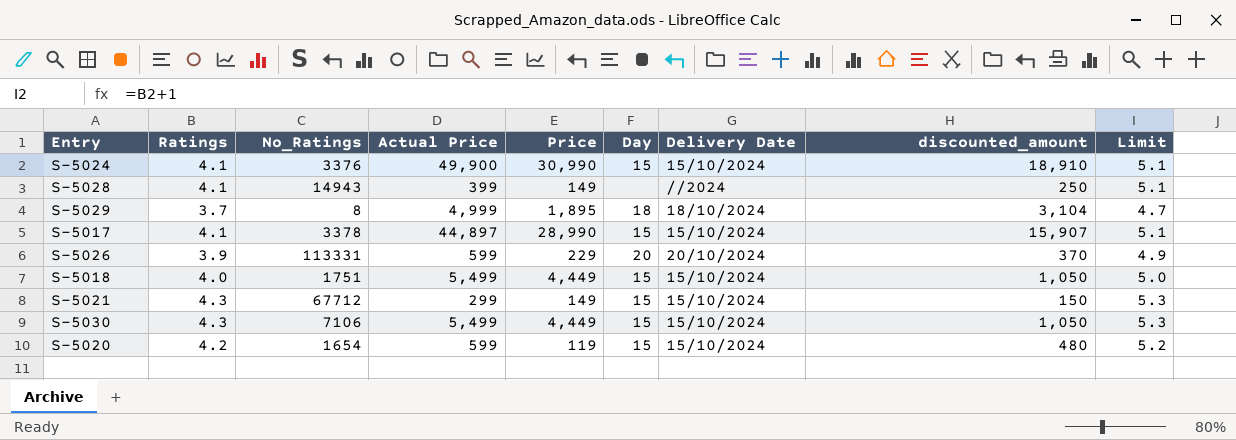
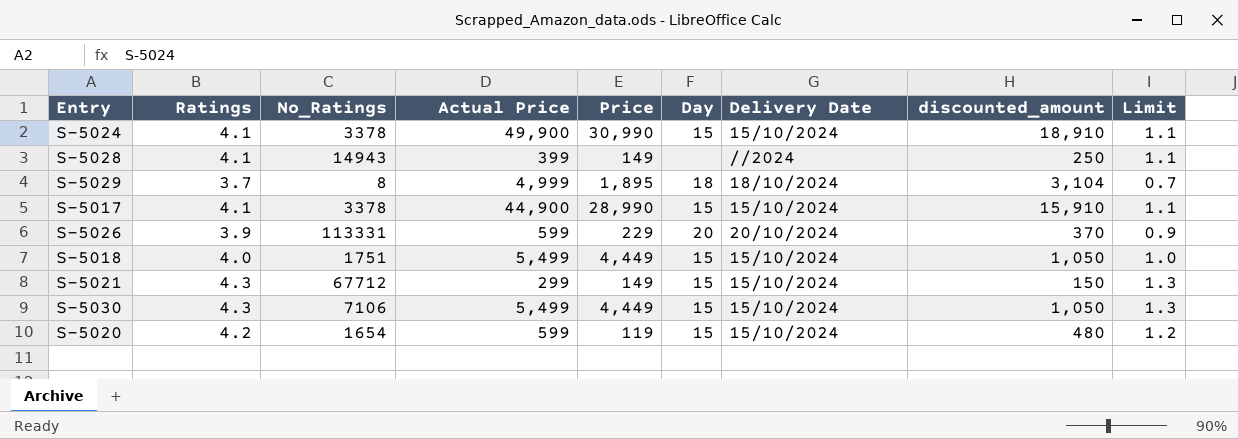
column Limit | formula: [Ratings] + 1 -> [Ratings] - 3
S-5024 | No_Ratings: 3376 -> 3378
S-5017 | Actual Price: 44,897 -> 44,900
S-5017 | discounted_amount: 15,907 -> 15,910

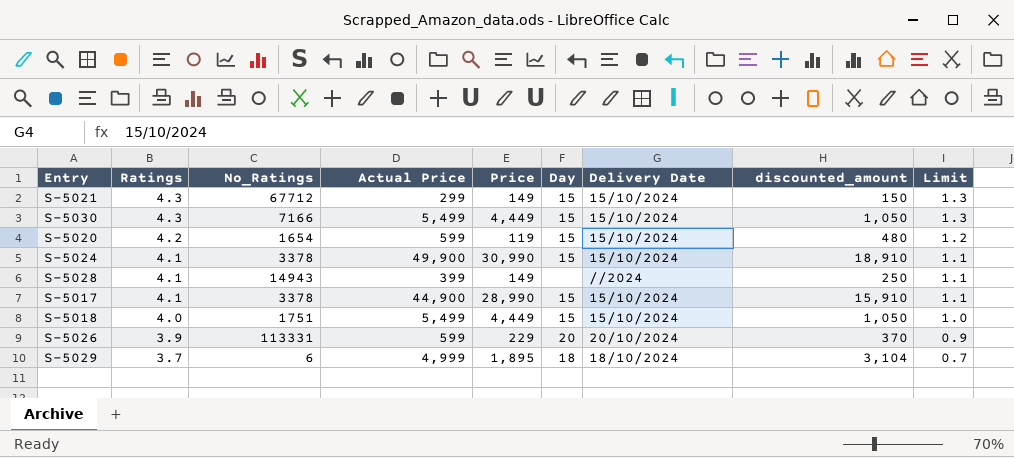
row order: none -> Ratings descending
S-5030 | No_Ratings: 7106 -> 7166
S-5029 | No_Ratings: 8 -> 6

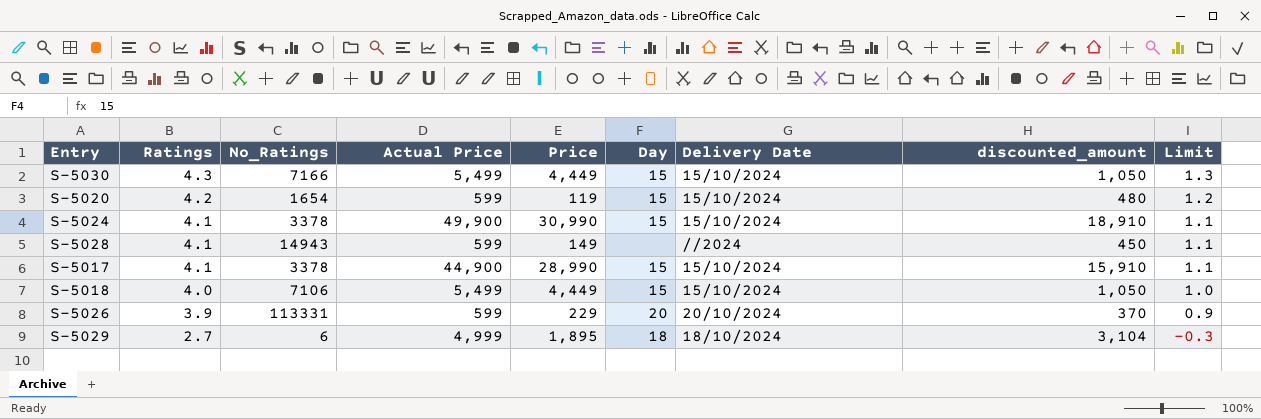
row S-5021: 4.3 | 67712 | 299 | 149 | 15 | 15/10/2024 | 150 | 1.3 -> none
S-5028 | Actual Price: 399 -> 599
S-5028 | discounted_amount: 250 -> 450
S-5018 | No_Ratings: 1751 -> 7106
S-5029 | Ratings: 3.7 -> 2.7
S-5029 | Limit: 0.7 -> -0.3

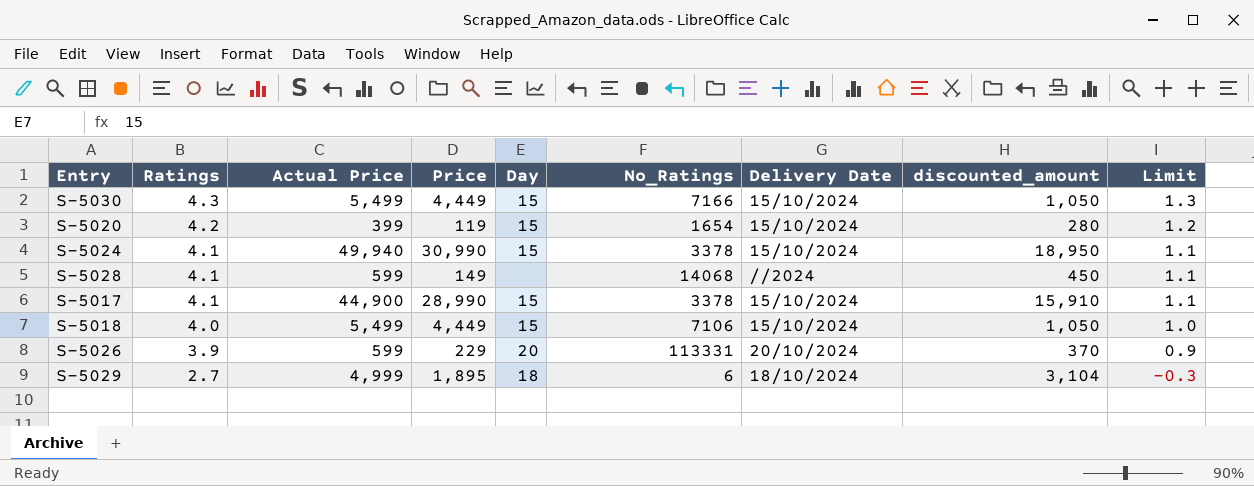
column No_Ratings | position: 3 -> 6
S-5020 | Actual Price: 599 -> 399
S-5020 | discounted_amount: 480 -> 280
S-5024 | Actual Price: 49,900 -> 49,940
S-5024 | discounted_amount: 18,910 -> 18,950
S-5028 | No_Ratings: 14943 -> 14068

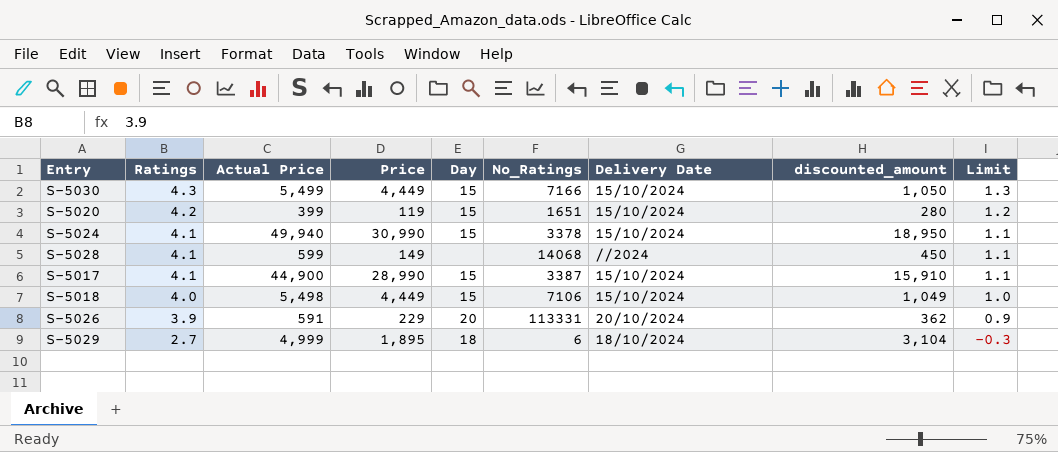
S-5020 | No_Ratings: 1654 -> 1651
S-5017 | No_Ratings: 3378 -> 3387
S-5018 | Actual Price: 5,499 -> 5,498
S-5018 | discounted_amount: 1,050 -> 1,049
S-5026 | Actual Price: 599 -> 591
S-5026 | discounted_amount: 370 -> 362

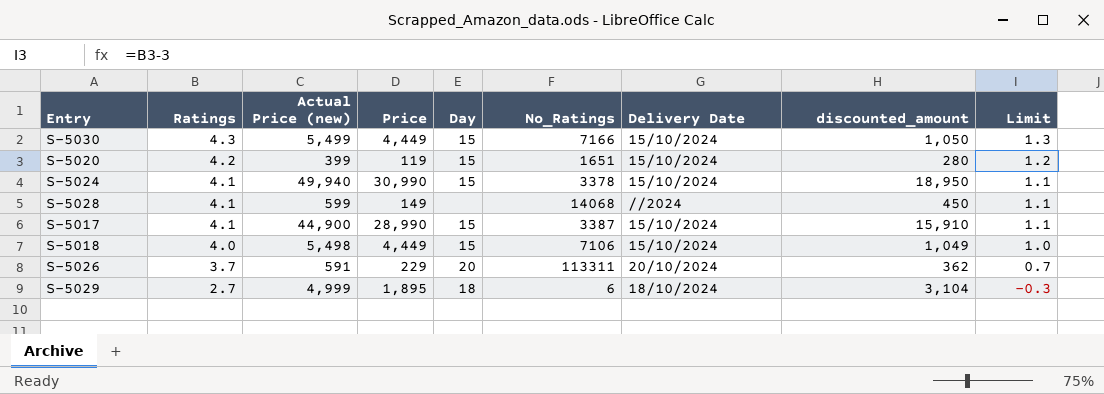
column name: Actual Price -> Actual Price (new)
S-5026 | Ratings: 3.9 -> 3.7
S-5026 | No_Ratings: 113331 -> 113311
S-5026 | Limit: 0.9 -> 0.7

